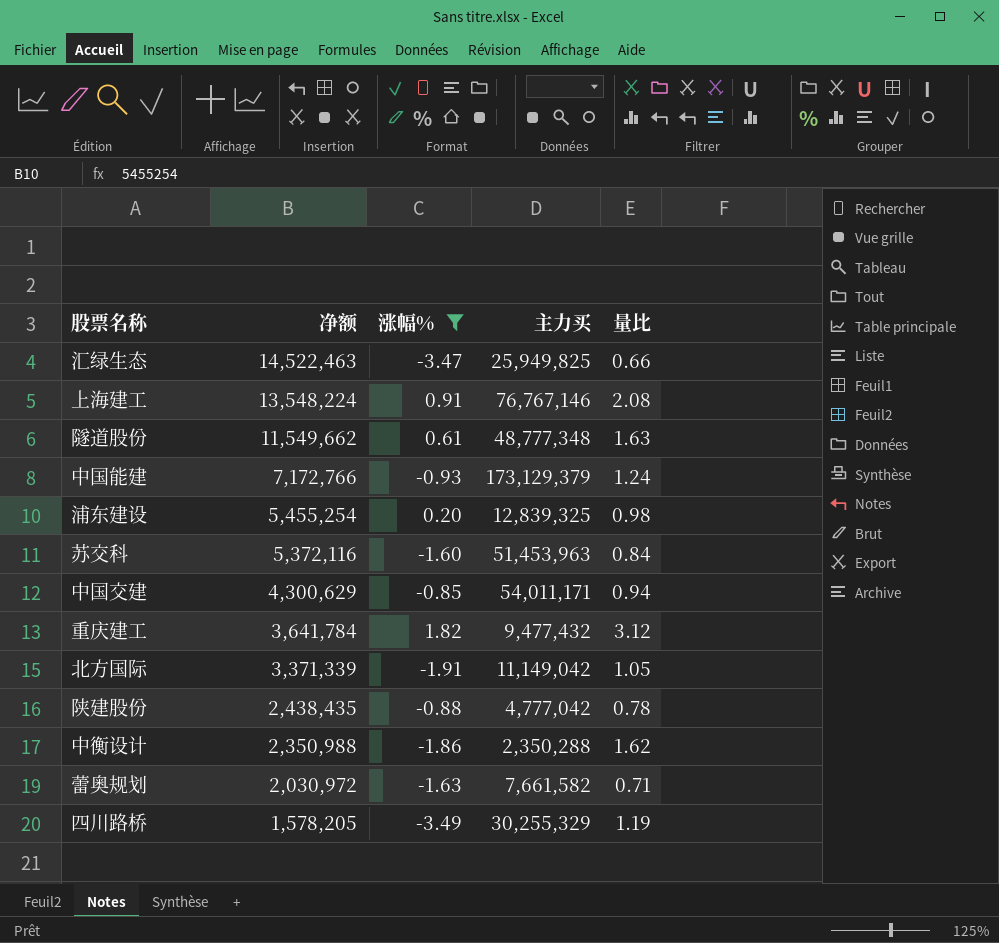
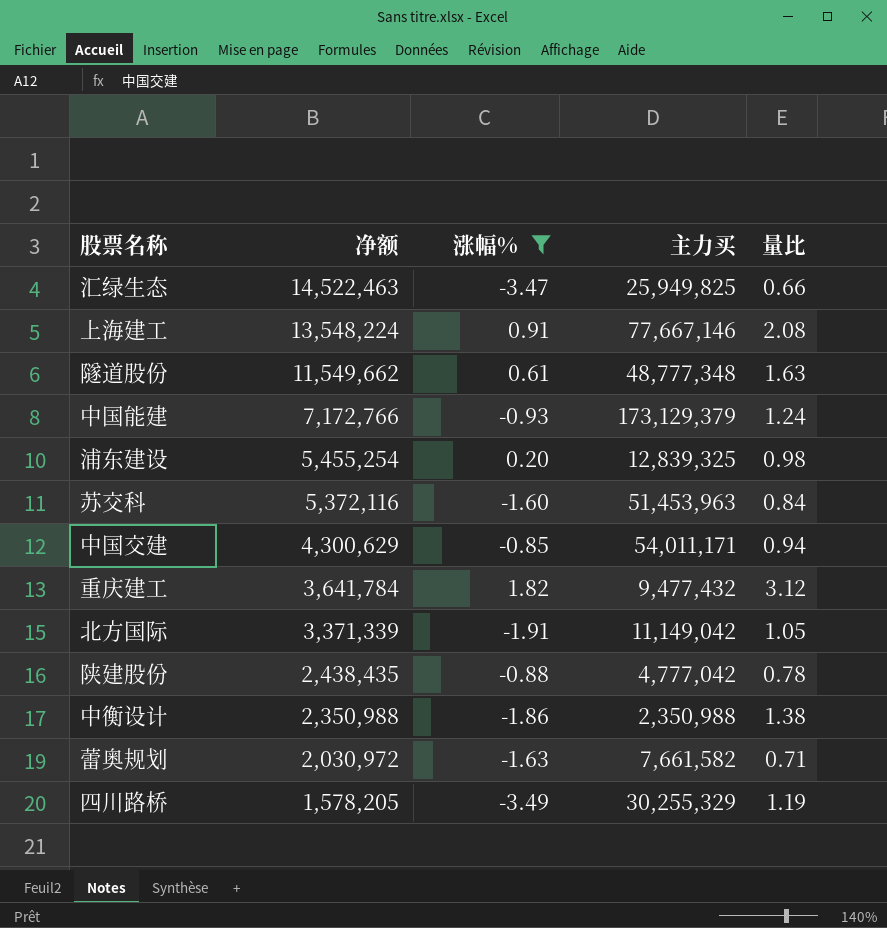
上海建工 | 主力买: 76,767,146 -> 77,667,146
中衡设计 | 主力买: 2,350,288 -> 2,350,988
中衡设计 | 量比: 1.62 -> 1.38

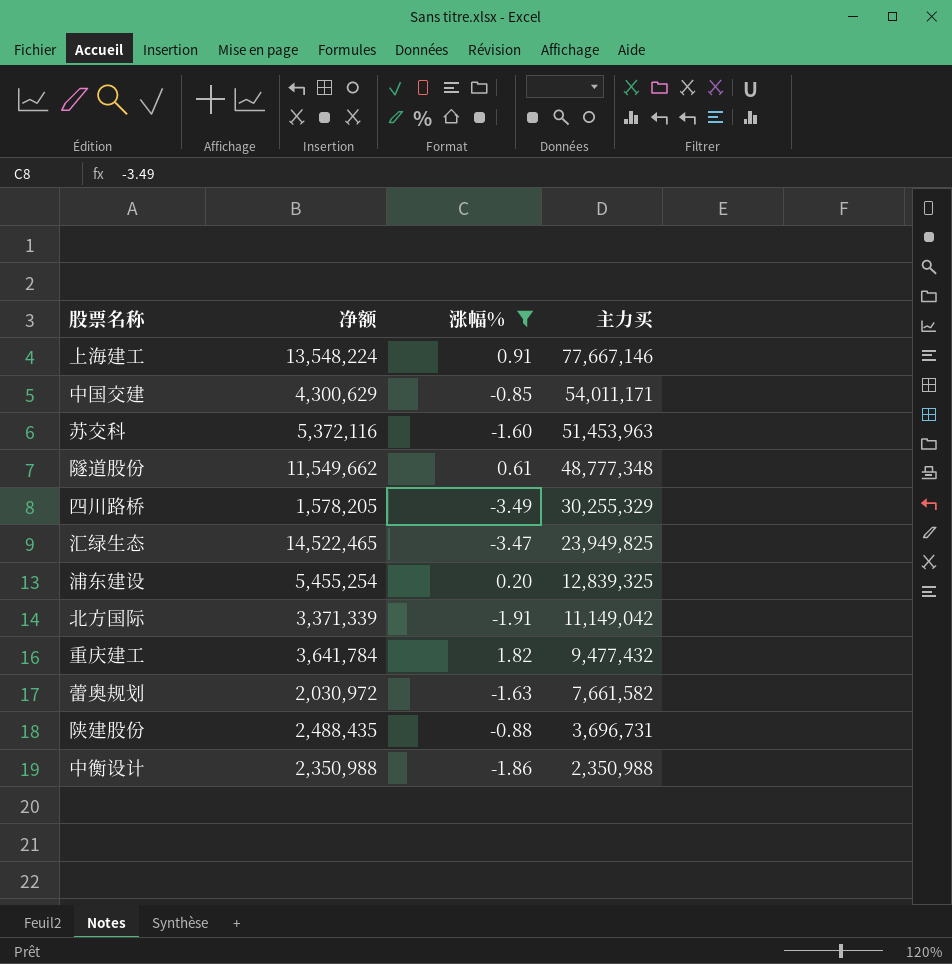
row order: 净额 descending -> 主力买 descending
column 量比 | position: 5 -> none
row 中国能建: 7,172,766 | -0.93 | 173,129,379 | 1.24 -> none
汇绿生态 | 净额: 14,522,463 -> 14,522,465
汇绿生态 | 主力买: 25,949,825 -> 23,949,825
陕建股份 | 净额: 2,438,435 -> 2,488,435
陕建股份 | 主力买: 4,777,042 -> 3,696,731

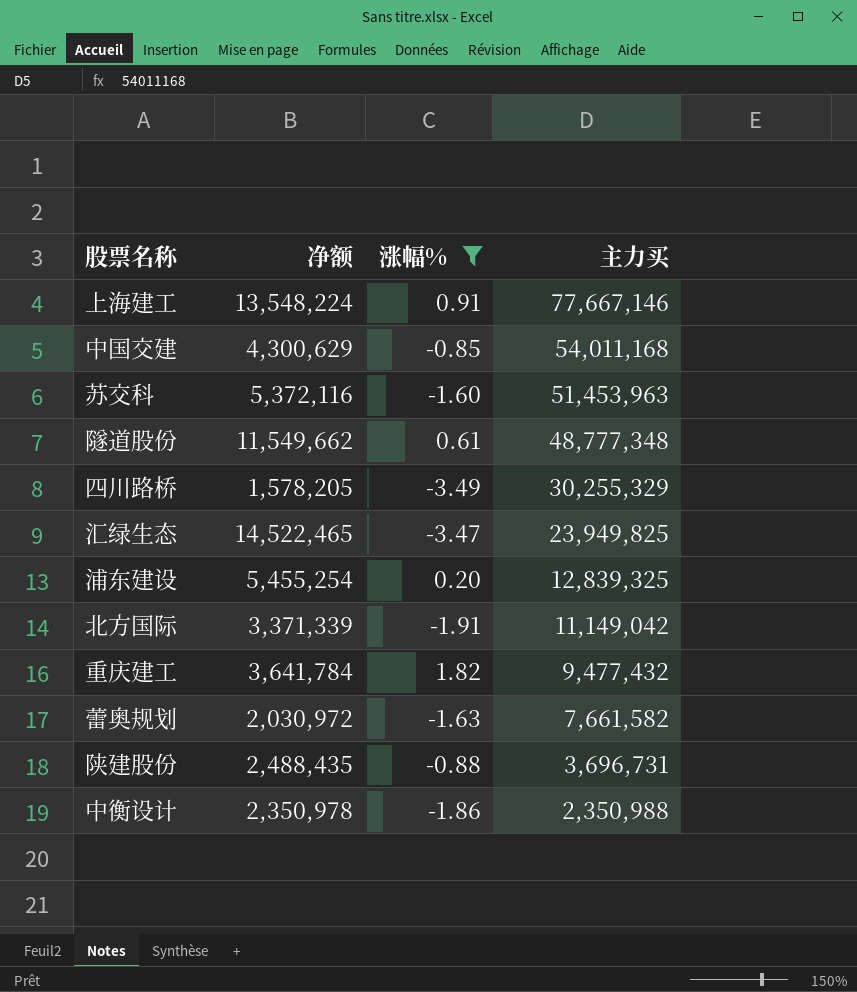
中国交建 | 主力买: 54,011,171 -> 54,011,168
中衡设计 | 净额: 2,350,988 -> 2,350,978

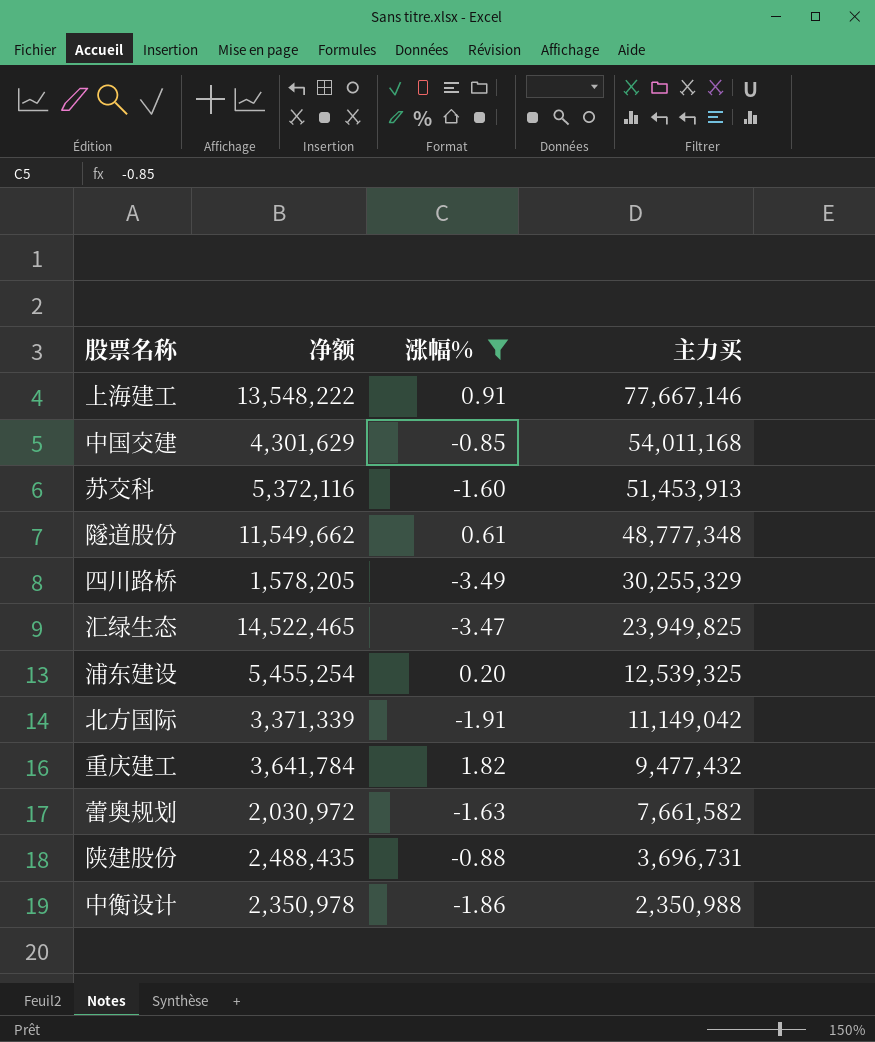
上海建工 | 净额: 13,548,224 -> 13,548,222
中国交建 | 净额: 4,300,629 -> 4,301,629
苏交科 | 主力买: 51,453,963 -> 51,453,913
浦东建设 | 主力买: 12,839,325 -> 12,539,325

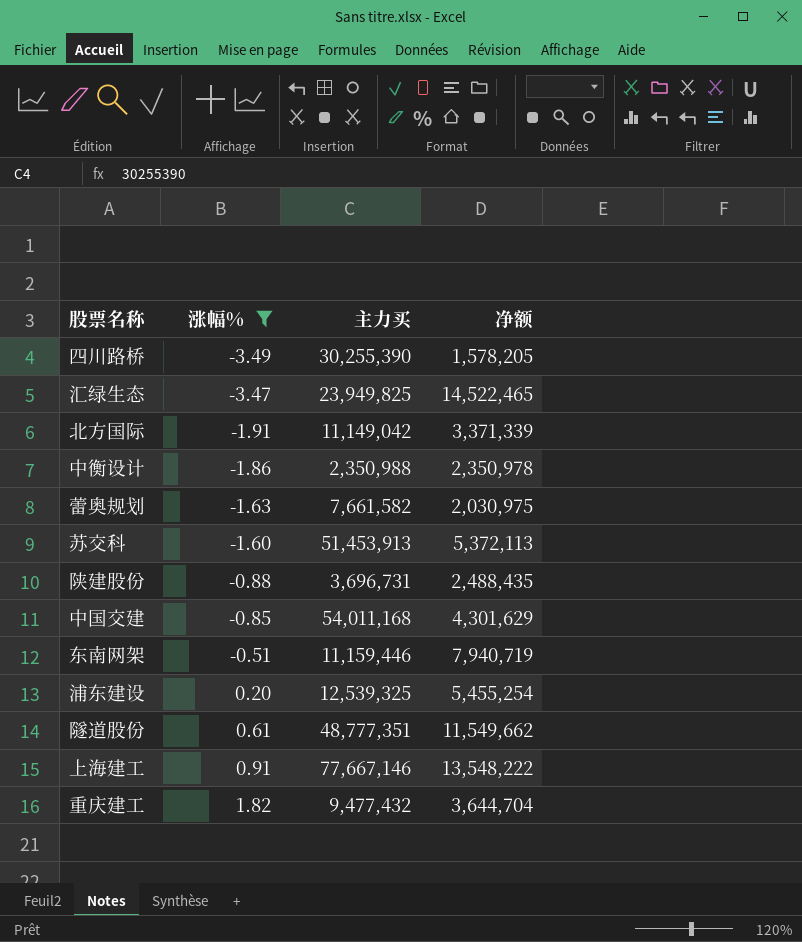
row order: 主力买 descending -> 涨幅% ascending
column 净额 | position: 2 -> 4
四川路桥 | 主力买: 30,255,329 -> 30,255,390
蕾奥规划 | 净额: 2,030,972 -> 2,030,975
苏交科 | 净额: 5,372,116 -> 5,372,113
row 东南网架: none -> -0.51 | 11,159,446 | 7,940,719
隧道股份 | 主力买: 48,777,348 -> 48,777,351
重庆建工 | 净额: 3,641,784 -> 3,644,704

